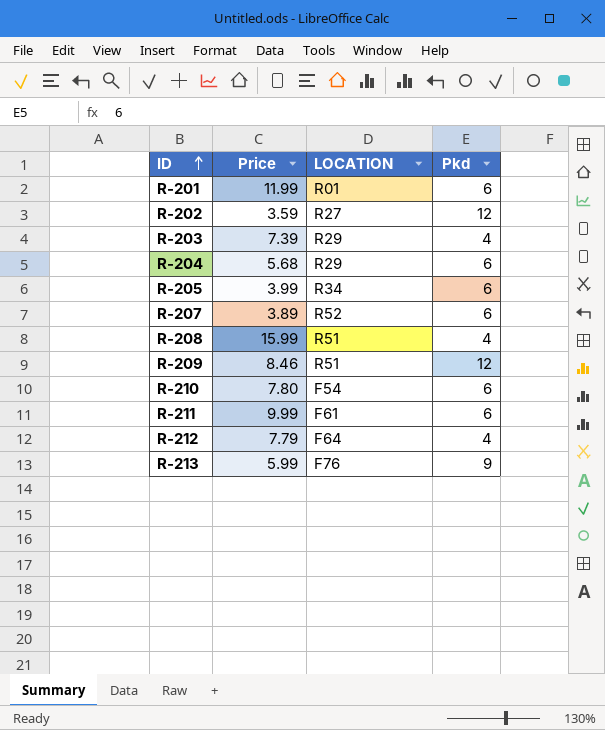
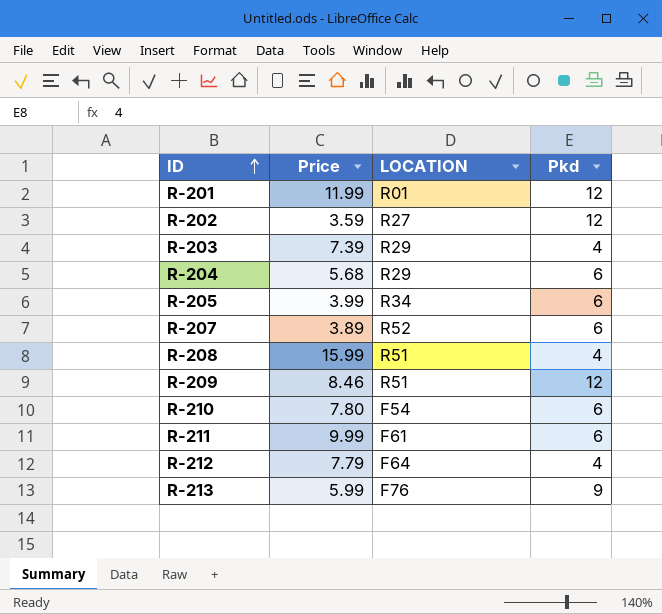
R-201 | Pkd: 6 -> 12

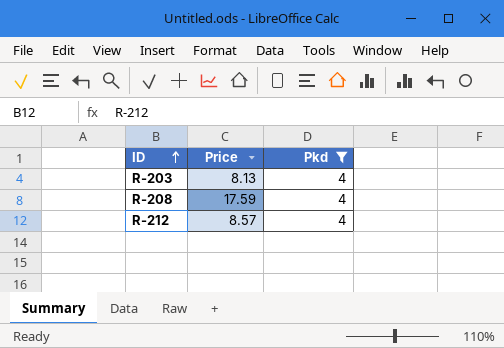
filter: none -> Pkd = 4
column LOCATION | position: 3 -> none
R-203 | Price: 7.39 -> 8.13
R-208 | Price: 15.99 -> 17.59
R-212 | Price: 7.79 -> 8.57

